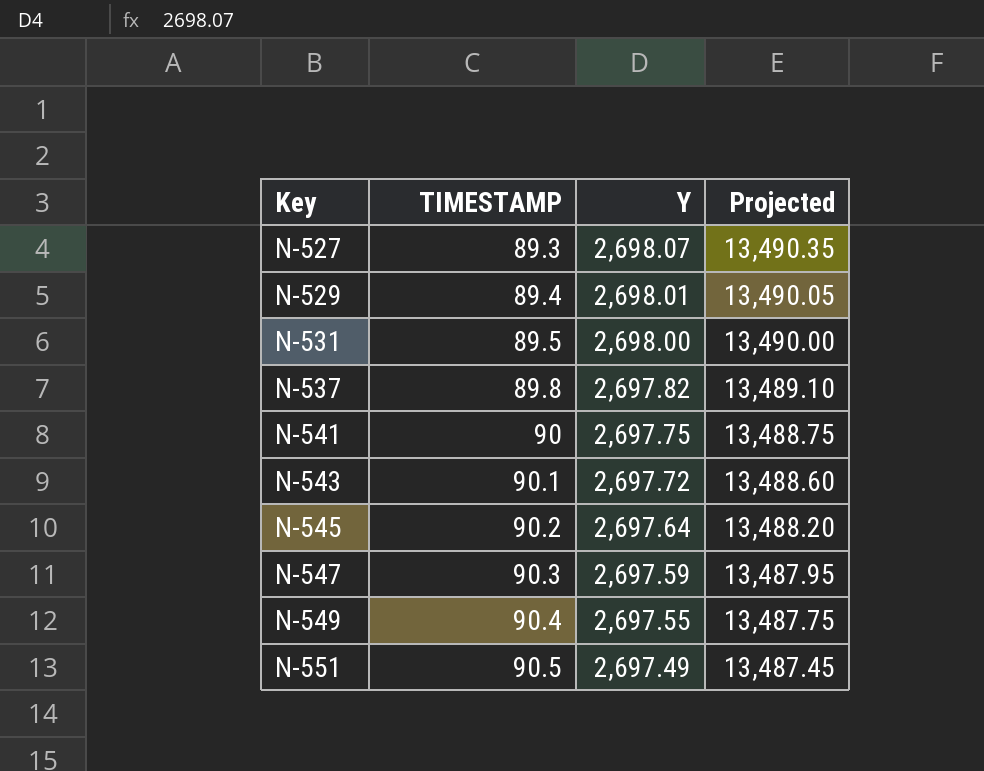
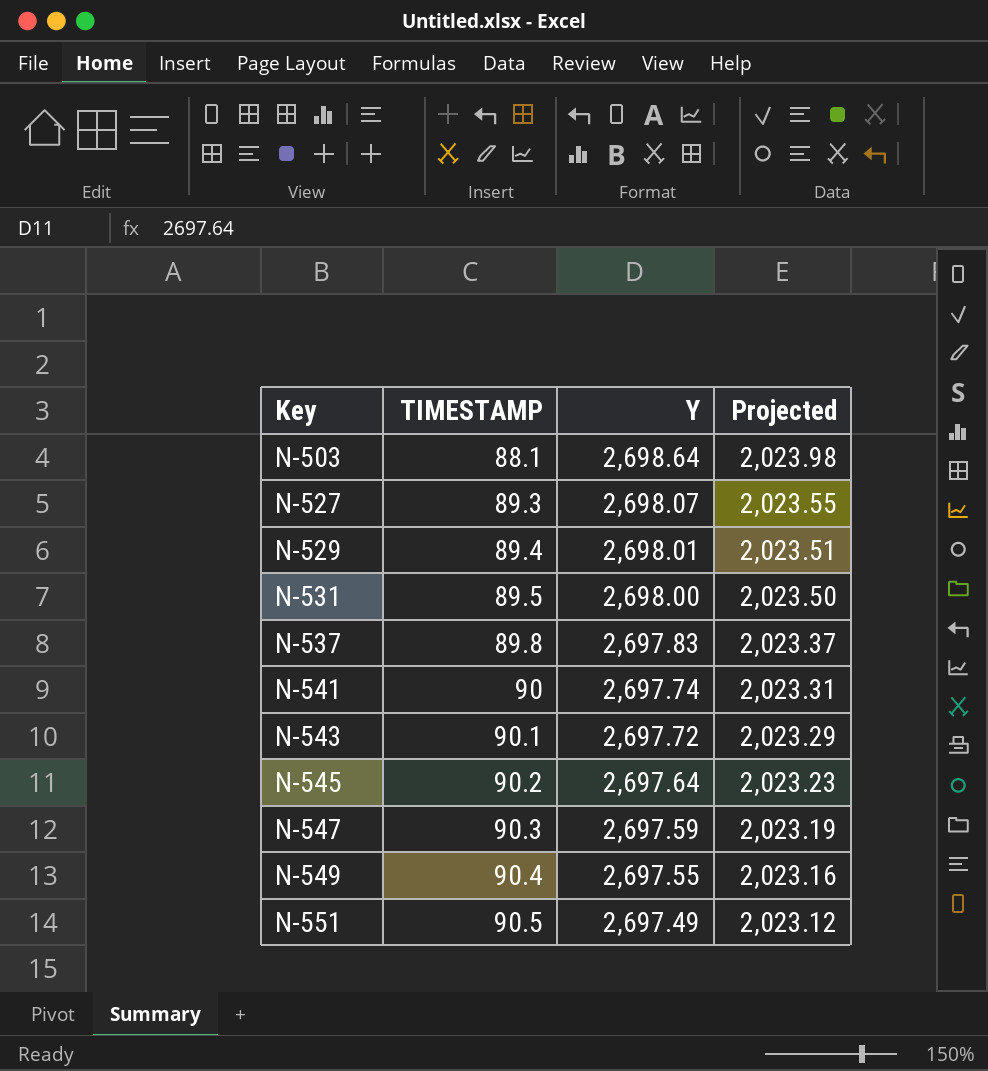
column Projected | formula: [Y] * 5 -> [Y] * 0.75
row N-503: none -> 88.1 | 2,698.64 | 2,023.98
N-537 | Y: 2,697.82 -> 2,697.83
N-541 | Y: 2,697.75 -> 2,697.74

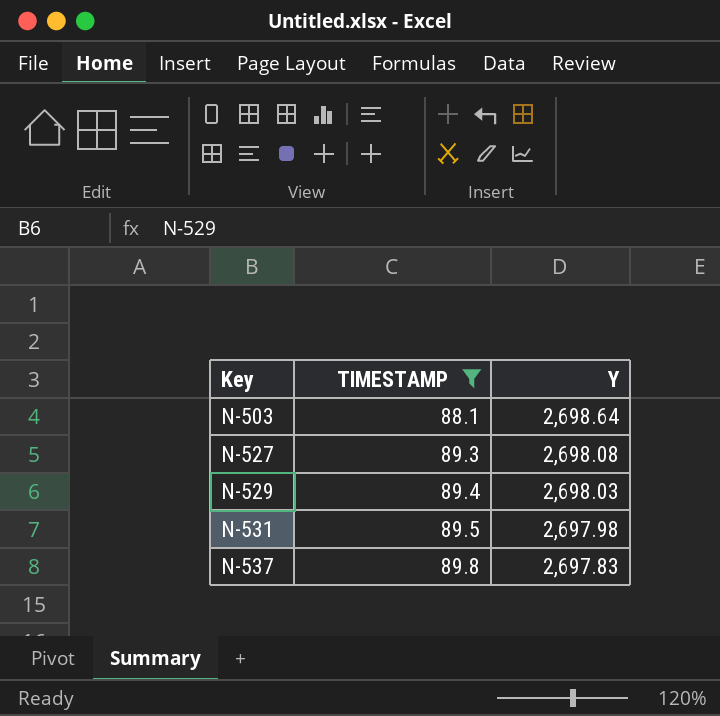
filter: none -> TIMESTAMP <= 89.8
column Projected | formula: [Y] * 0.75 -> none
N-527 | Y: 2,698.07 -> 2,698.08
N-529 | Y: 2,698.01 -> 2,698.03
N-531 | Y: 2,698.00 -> 2,697.98

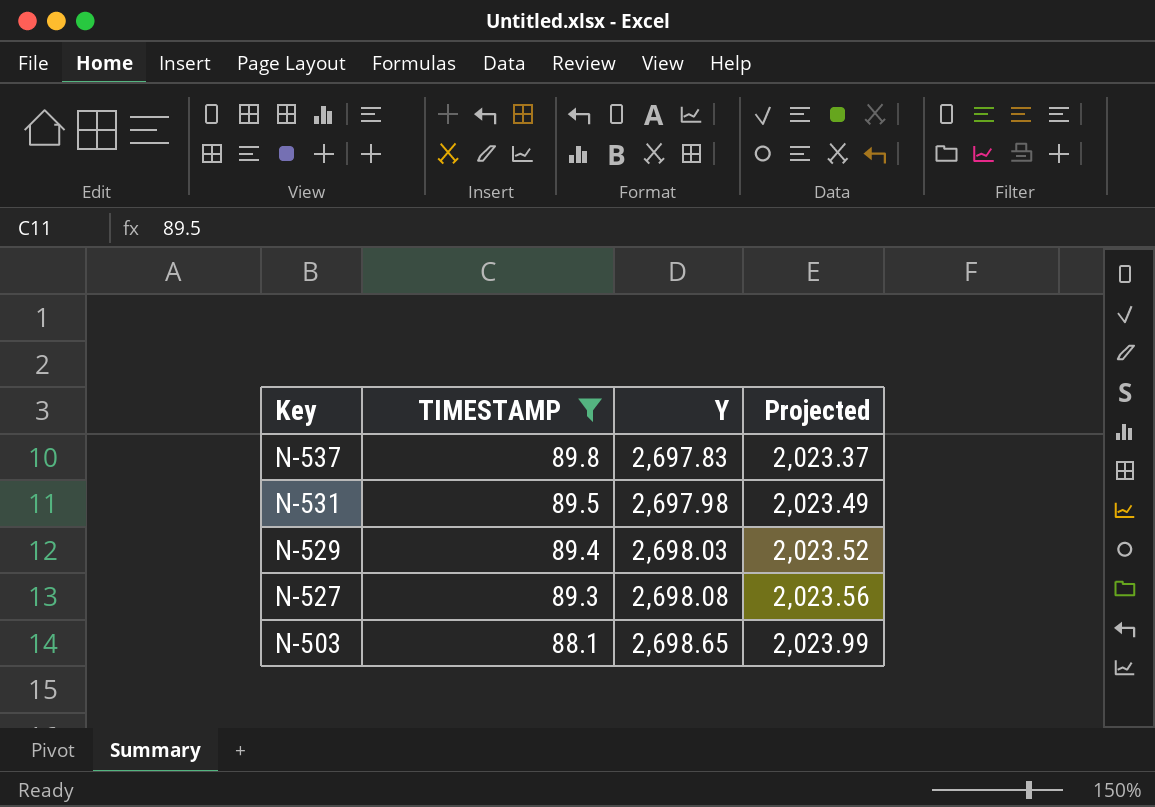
row order: Key ascending -> Key descending
column Projected | formula: none -> [Y] * 0.75
N-503 | Y: 2,698.64 -> 2,698.65

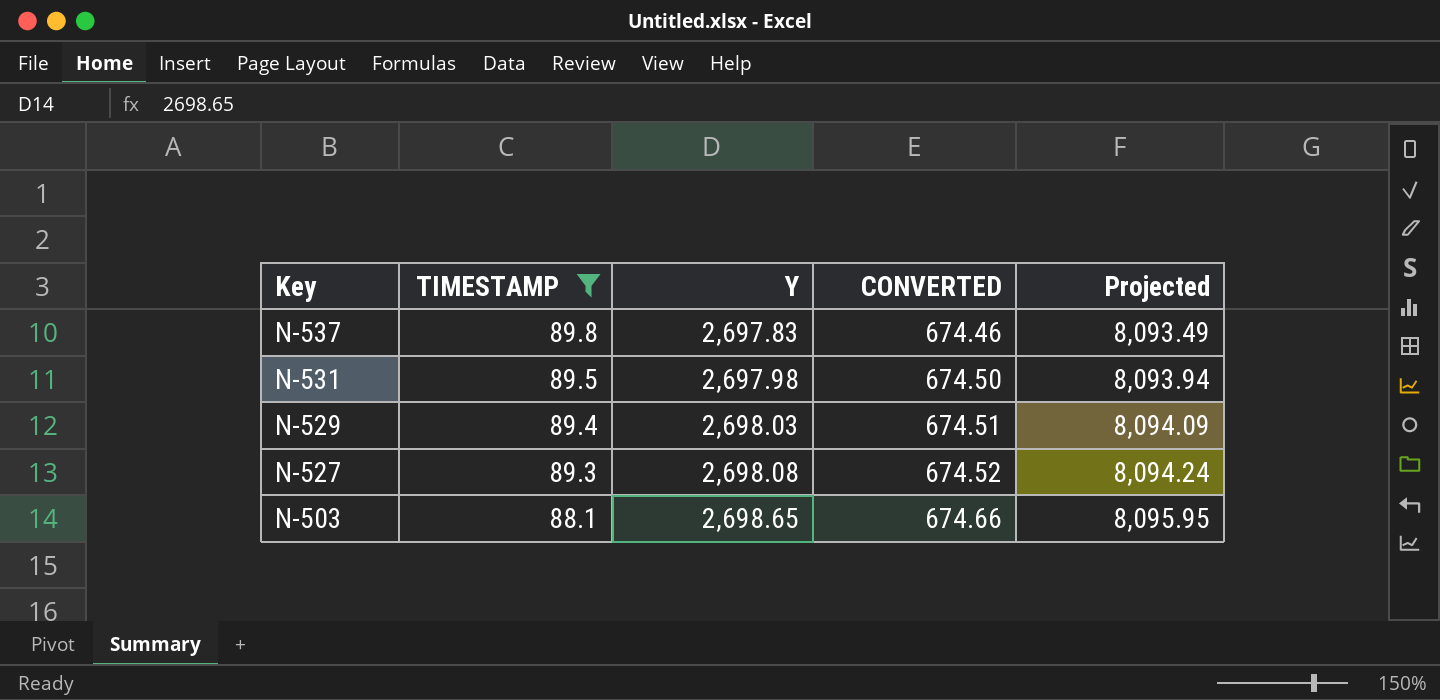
column CONVERTED | formula: none -> [Y] * 0.25
column Projected | formula: [Y] * 0.75 -> [Y] * 3

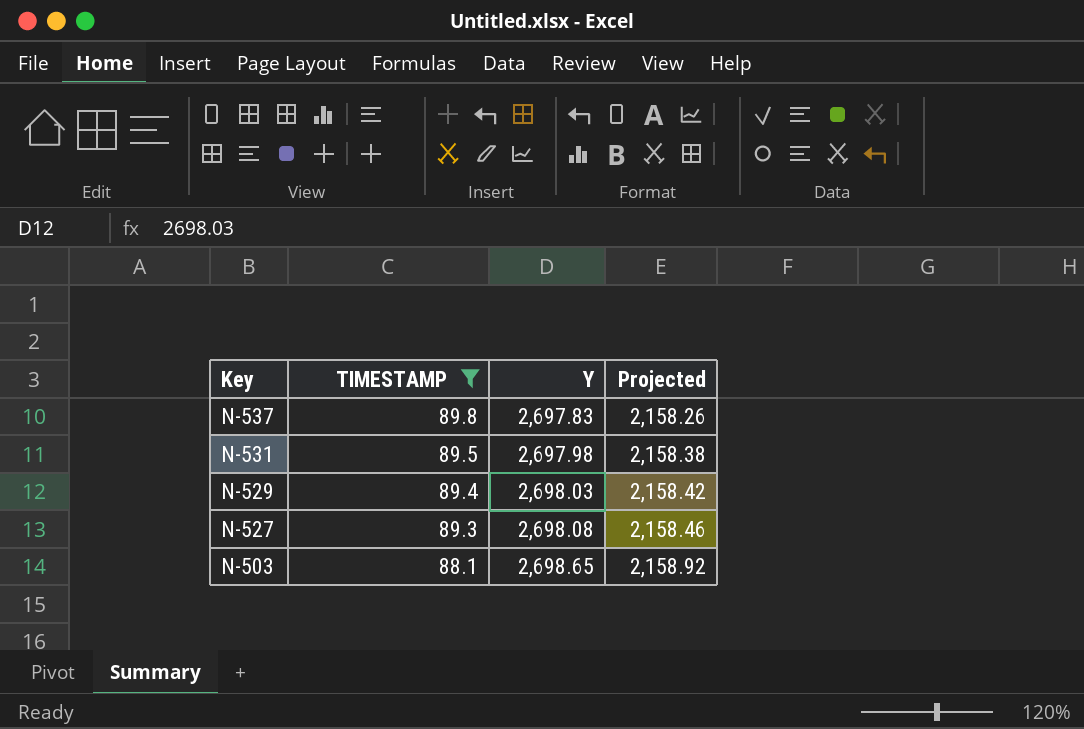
column CONVERTED | formula: [Y] * 0.25 -> none
column Projected | formula: [Y] * 3 -> [Y] * 0.8

